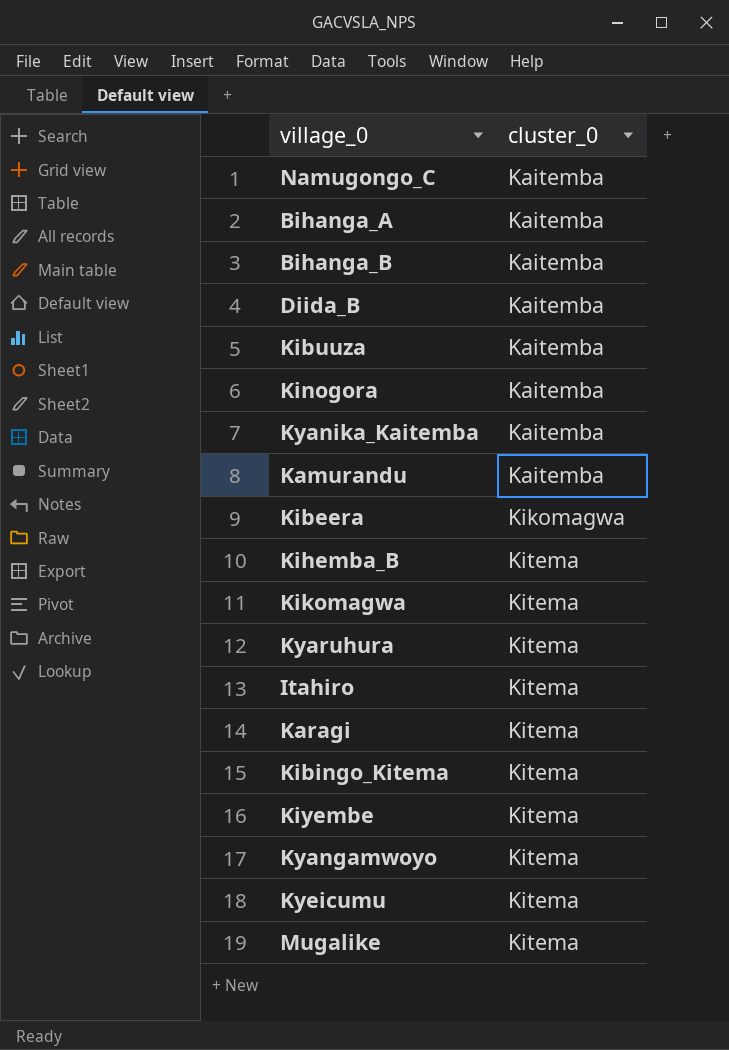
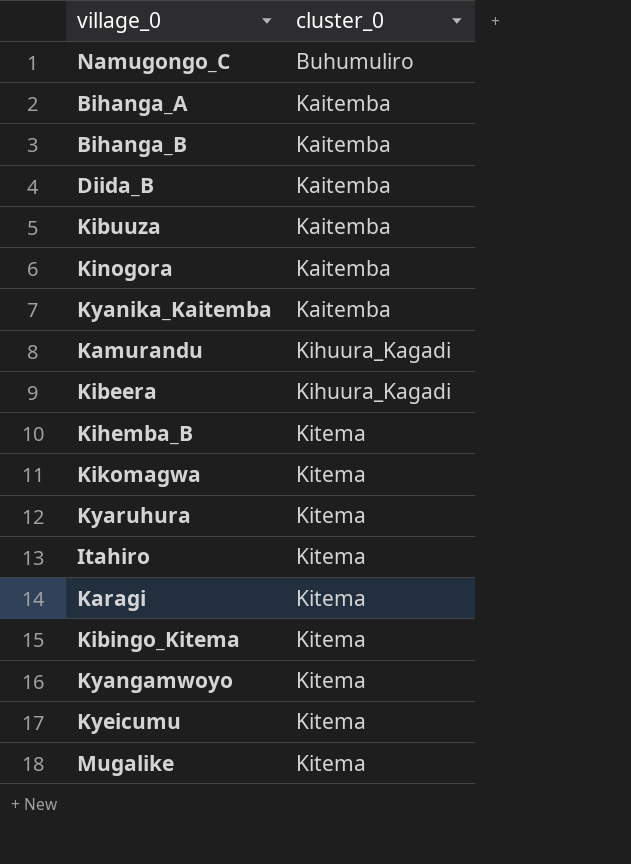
row Kiyembe: Kitema -> none
Namugongo_C | cluster_0: Kaitemba -> Buhumuliro
Kamurandu | cluster_0: Kaitemba -> Kihuura_Kagadi
Kibeera | cluster_0: Kikomagwa -> Kihuura_Kagadi

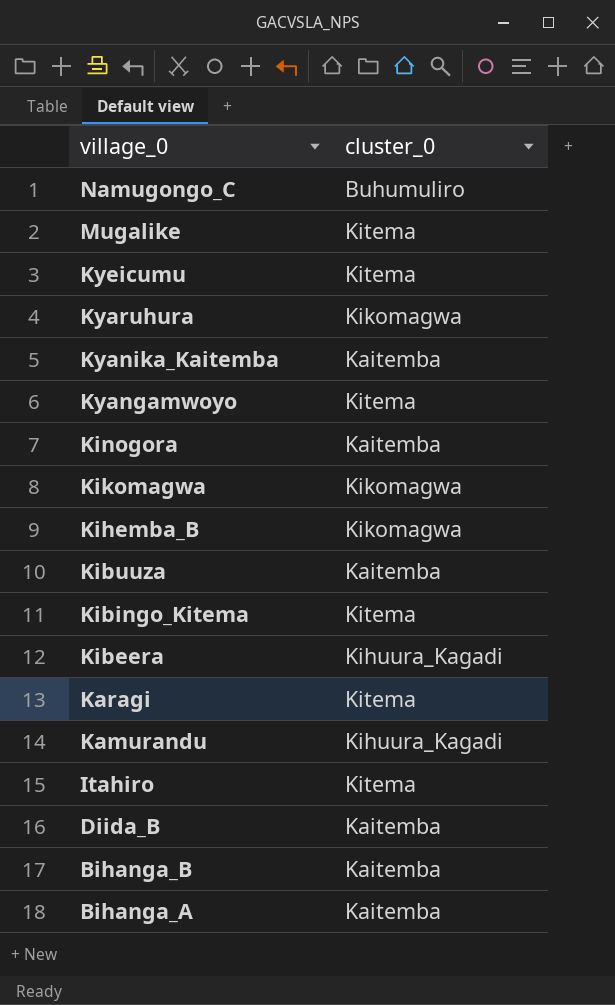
row order: cluster_0 ascending -> village_0 descending
Kyaruhura | cluster_0: Kitema -> Kikomagwa
Kikomagwa | cluster_0: Kitema -> Kikomagwa
Kihemba_B | cluster_0: Kitema -> Kikomagwa

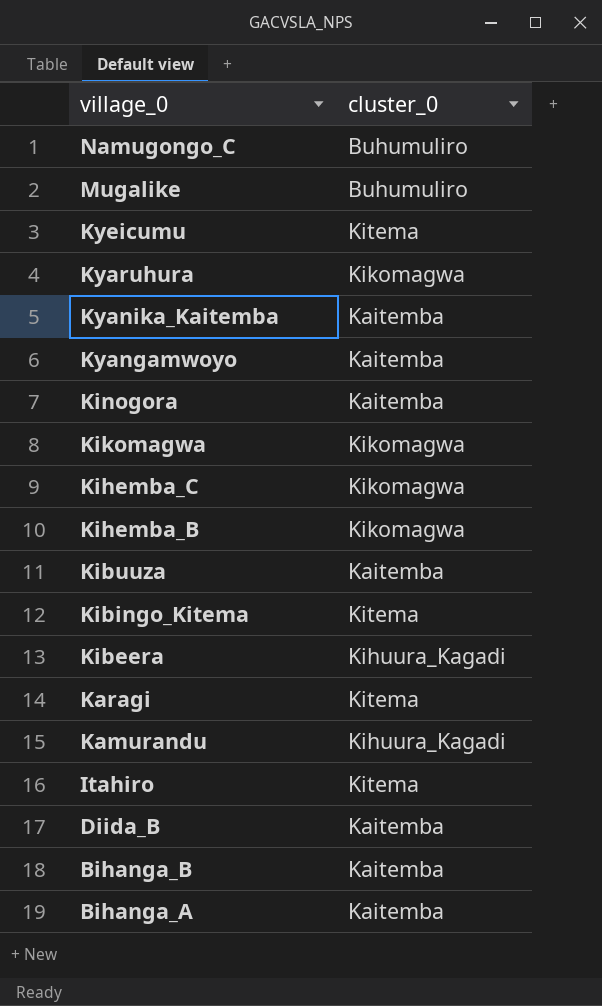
Mugalike | cluster_0: Kitema -> Buhumuliro
Kyangamwoyo | cluster_0: Kitema -> Kaitemba
row Kihemba_C: none -> Kikomagwa

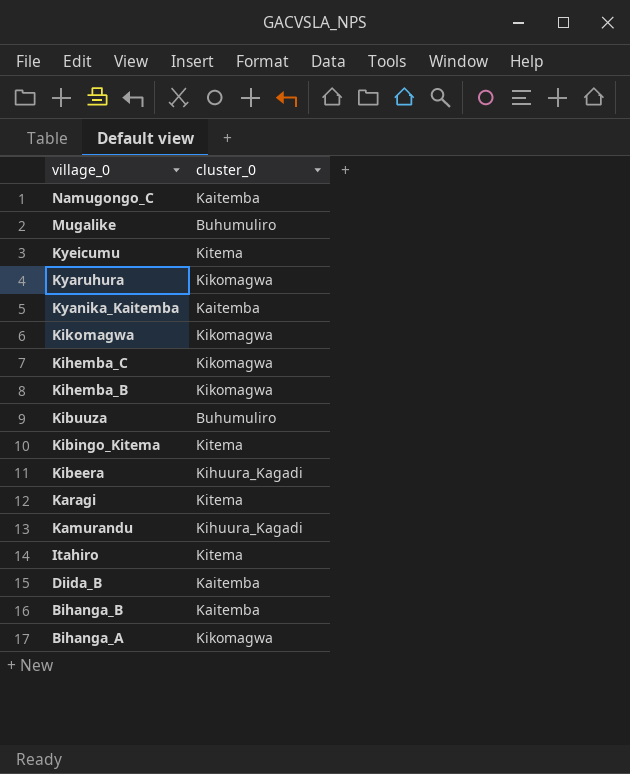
row Kyangamwoyo: Kaitemba -> none
row Kinogora: Kaitemba -> none
Namugongo_C | cluster_0: Buhumuliro -> Kaitemba
Kibuuza | cluster_0: Kaitemba -> Buhumuliro
Bihanga_A | cluster_0: Kaitemba -> Kikomagwa

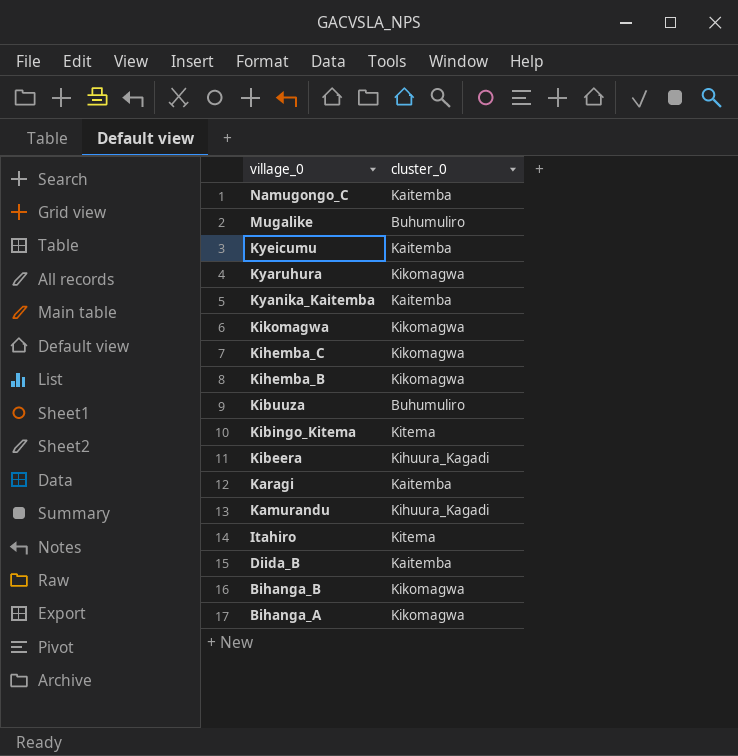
Kyeicumu | cluster_0: Kitema -> Kaitemba
Karagi | cluster_0: Kitema -> Kaitemba
Bihanga_B | cluster_0: Kaitemba -> Kikomagwa

